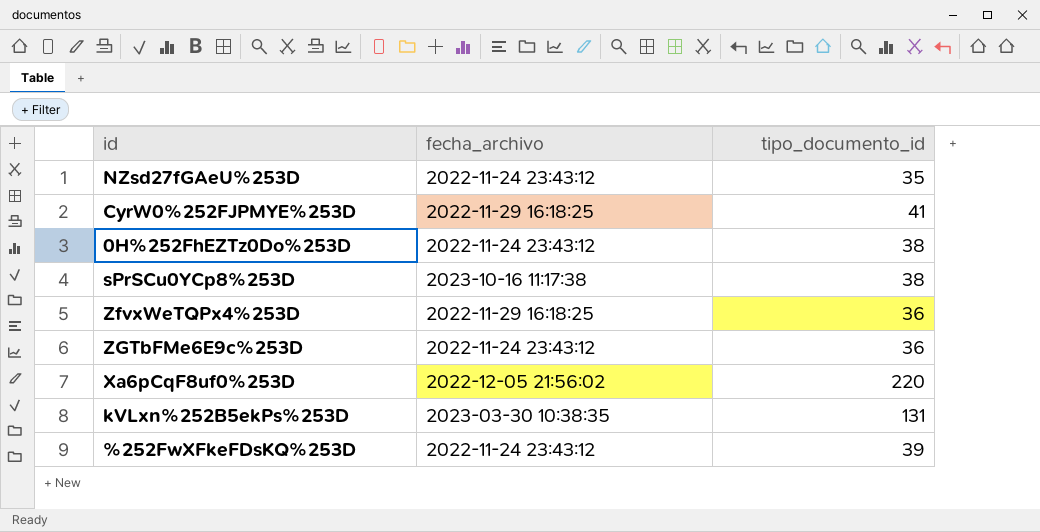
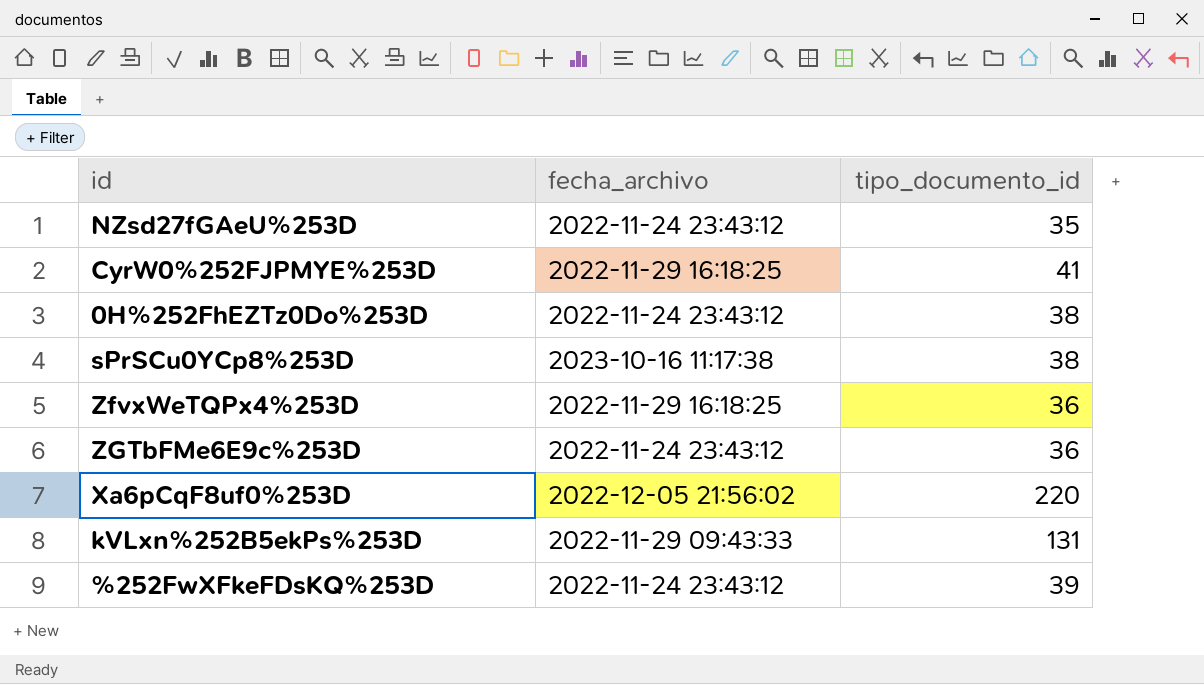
kVLxn%252B5ekPs%253D | fecha_archivo: 2023-03-30 10:38:35 -> 2022-11-29 09:43:33

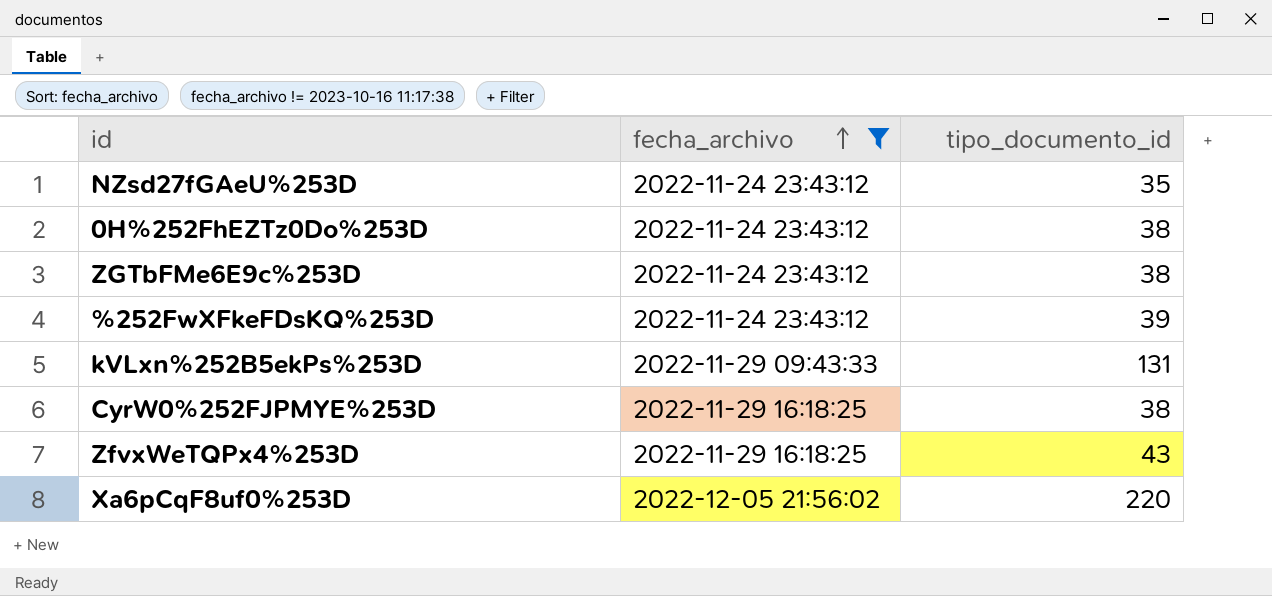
filter: none -> fecha_archivo != 2023-10-16 11:17:38
row order: none -> fecha_archivo ascending
ZGTbFMe6E9c%253D | tipo_documento_id: 36 -> 38
CyrW0%252FJPMYE%253D | tipo_documento_id: 41 -> 38
ZfvxWeTQPx4%253D | tipo_documento_id: 36 -> 43

